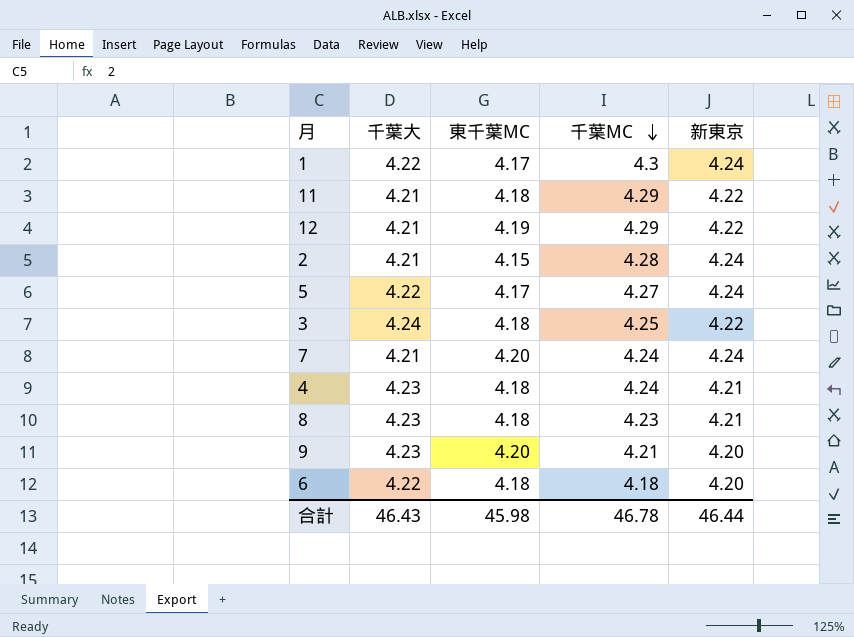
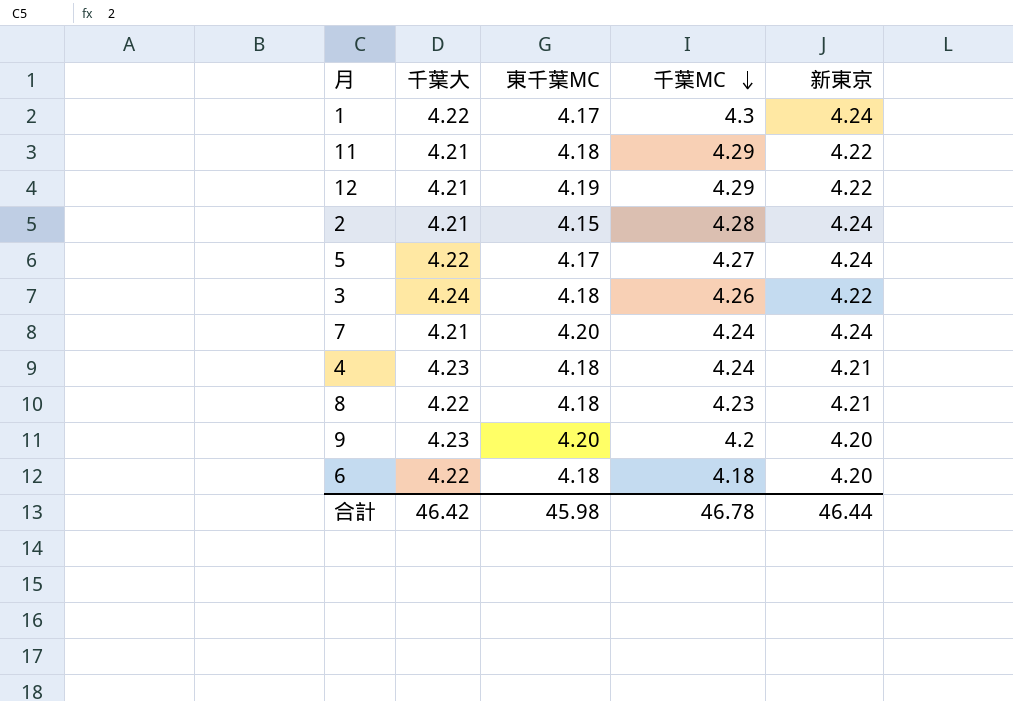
3 | 千葉MC: 4.25 -> 4.26
8 | 千葉大: 4.23 -> 4.22
9 | 千葉MC: 4.21 -> 4.2
合計 | 千葉大: 46.43 -> 46.42

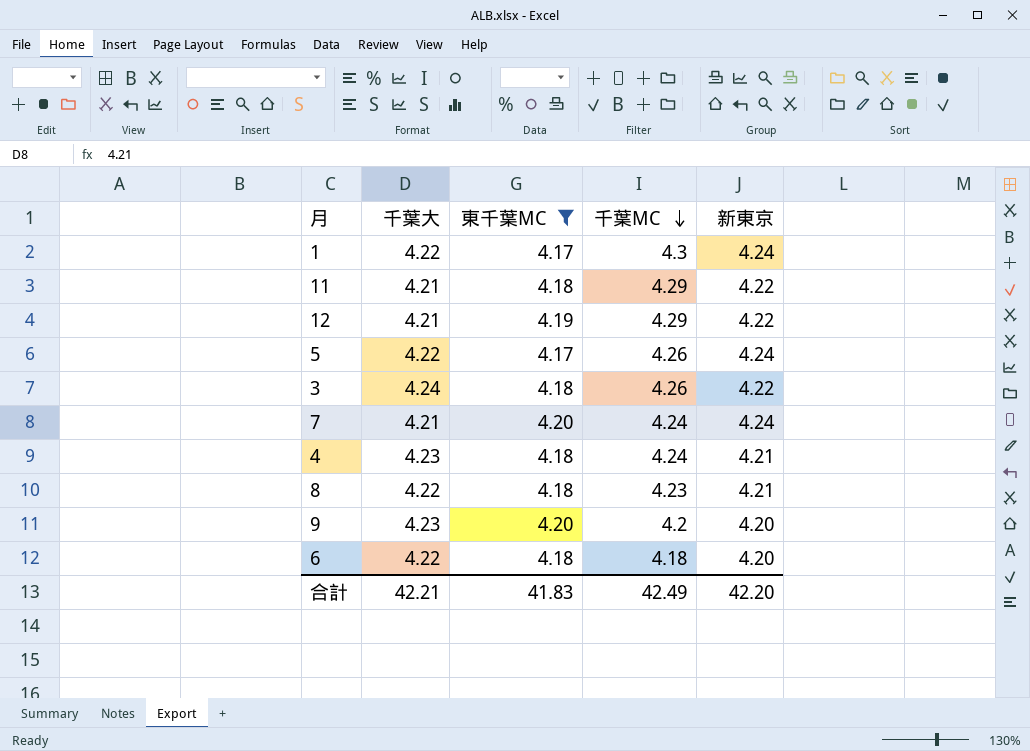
filter: none -> 東千葉MC != 4.15
5 | 千葉MC: 4.27 -> 4.26
合計 | 千葉大: 46.42 -> 42.21
合計 | 東千葉MC: 45.98 -> 41.83
合計 | 千葉MC: 46.78 -> 42.49
合計 | 新東京: 46.44 -> 42.20

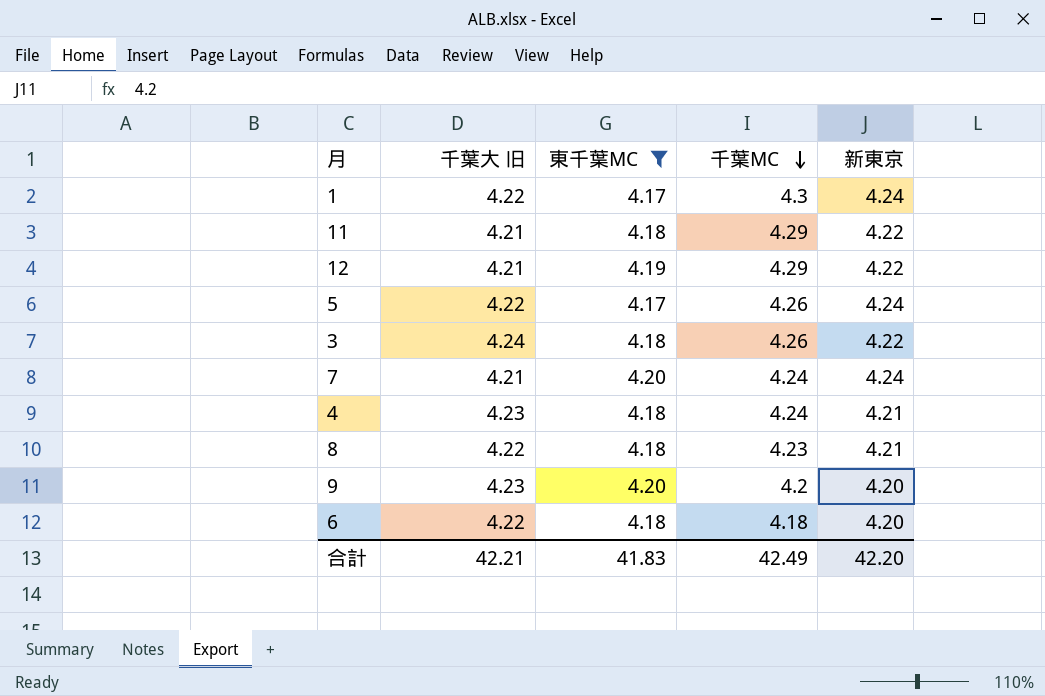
column name: 千葉大 -> 千葉大 旧

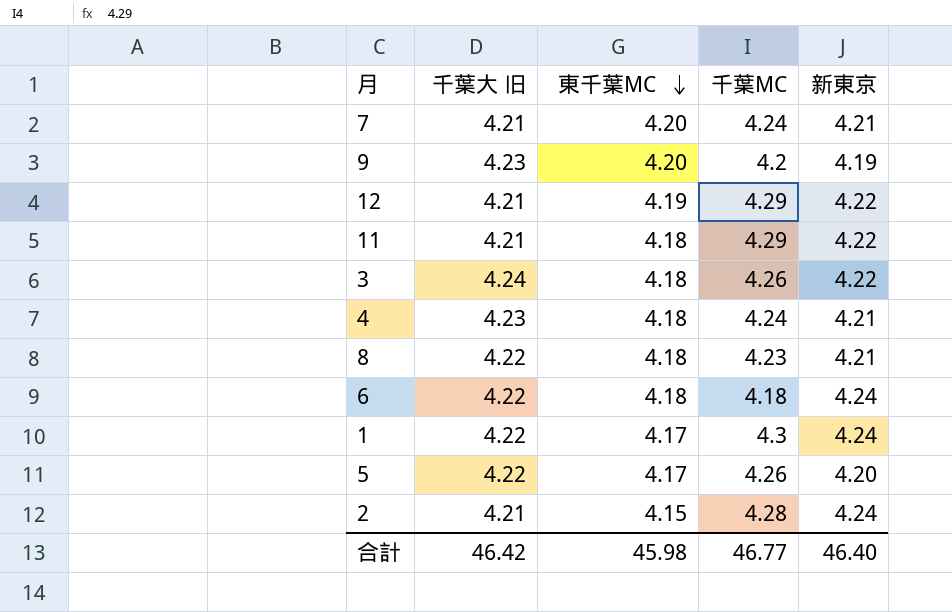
filter: 東千葉MC != 4.15 -> none
row order: 千葉MC descending -> 東千葉MC descending
7 | 新東京: 4.24 -> 4.21
9 | 新東京: 4.20 -> 4.19
6 | 新東京: 4.20 -> 4.24
5 | 新東京: 4.24 -> 4.20
合計 | 千葉大 旧: 42.21 -> 46.42
合計 | 東千葉MC: 41.83 -> 45.98
合計 | 千葉MC: 42.49 -> 46.77
合計 | 新東京: 42.20 -> 46.40

